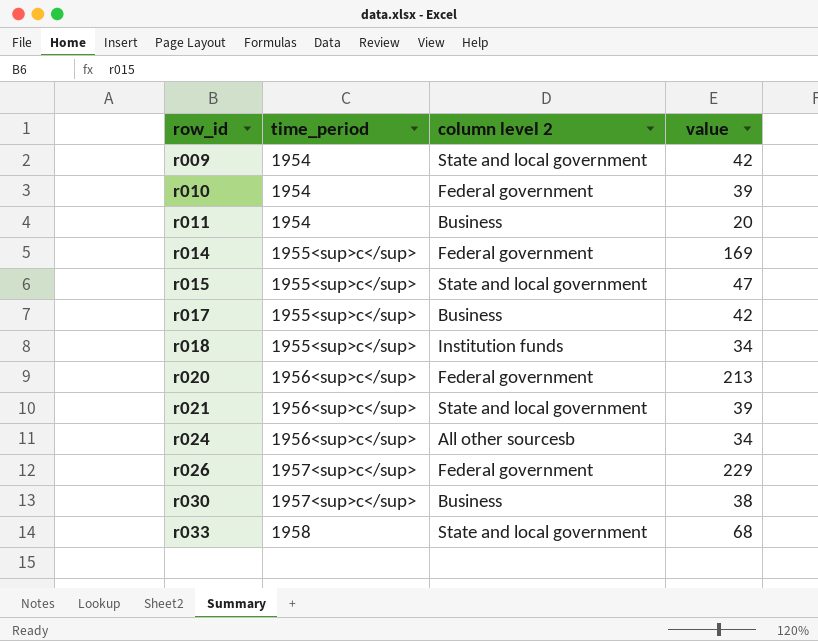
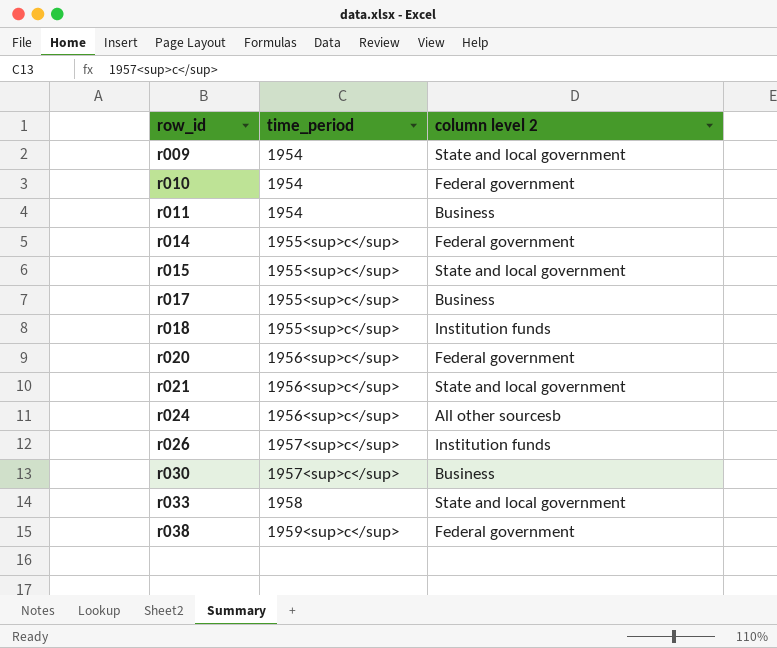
column value | position: 4 -> none
r026 | column level 2: Federal government -> Institution funds
row r038: none -> 1959<sup>c</sup> | Federal government

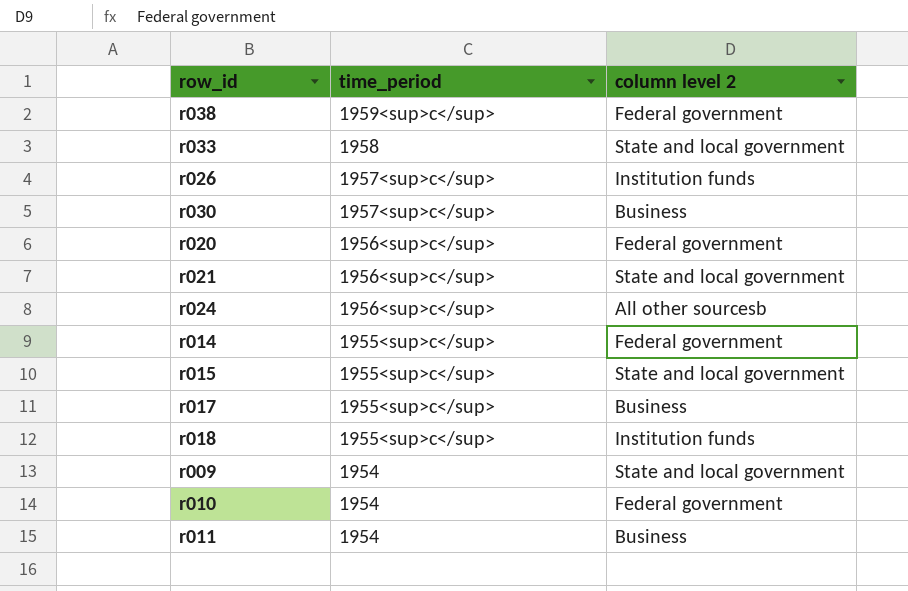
row order: row_id ascending -> time_period descending

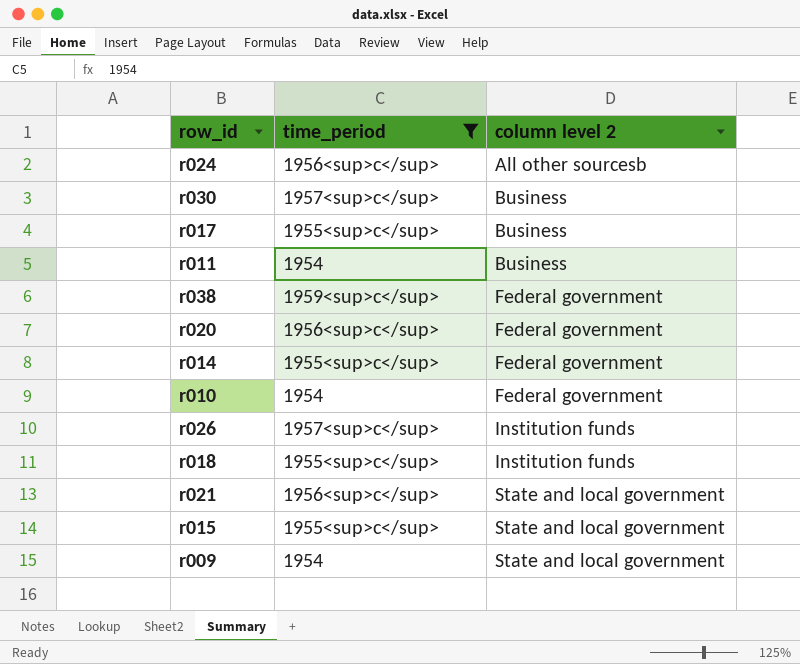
filter: none -> time_period != 1958
row order: time_period descending -> column level 2 ascending

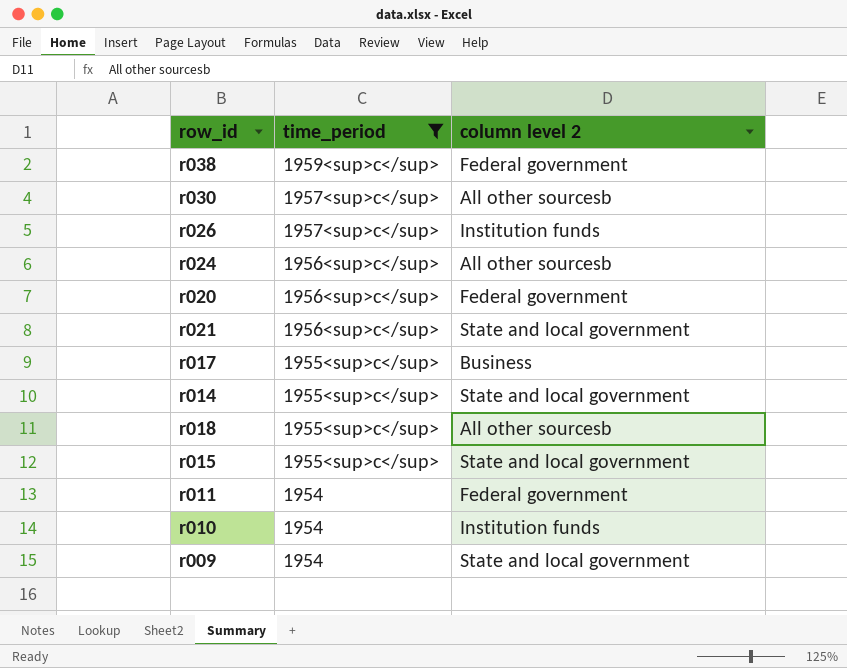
row order: column level 2 ascending -> time_period descending
r030 | column level 2: Business -> All other sourcesb
r014 | column level 2: Federal government -> State and local government
r018 | column level 2: Institution funds -> All other sourcesb
r011 | column level 2: Business -> Federal government
r010 | column level 2: Federal government -> Institution funds

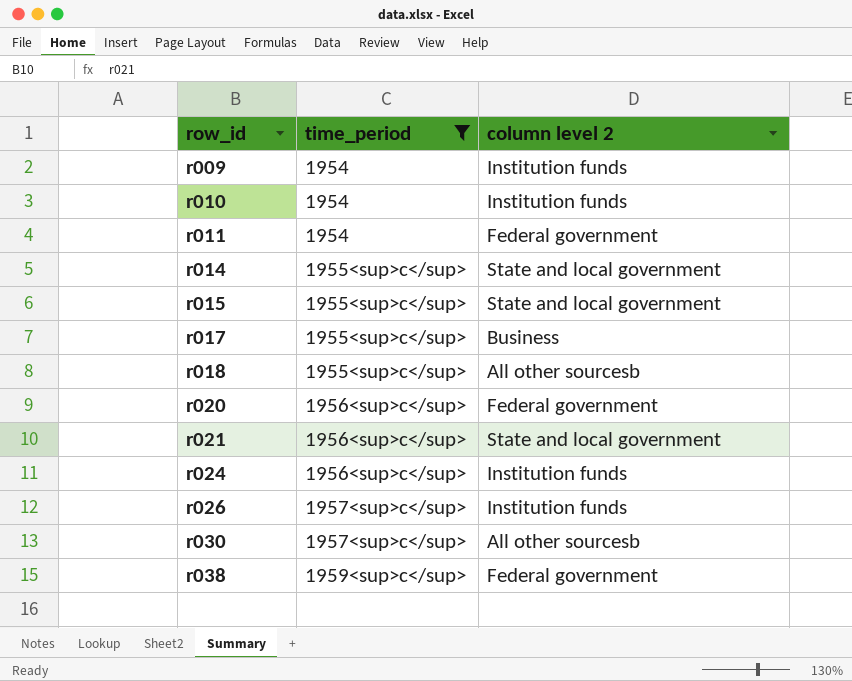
row order: time_period descending -> row_id ascending
r009 | column level 2: State and local government -> Institution funds
r024 | column level 2: All other sourcesb -> Institution funds

